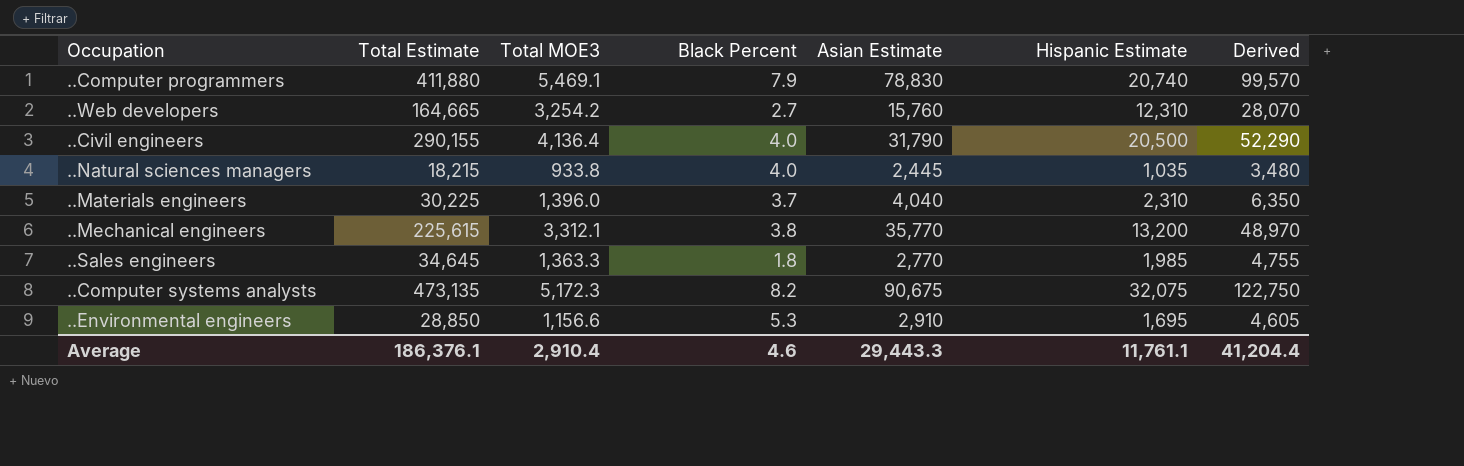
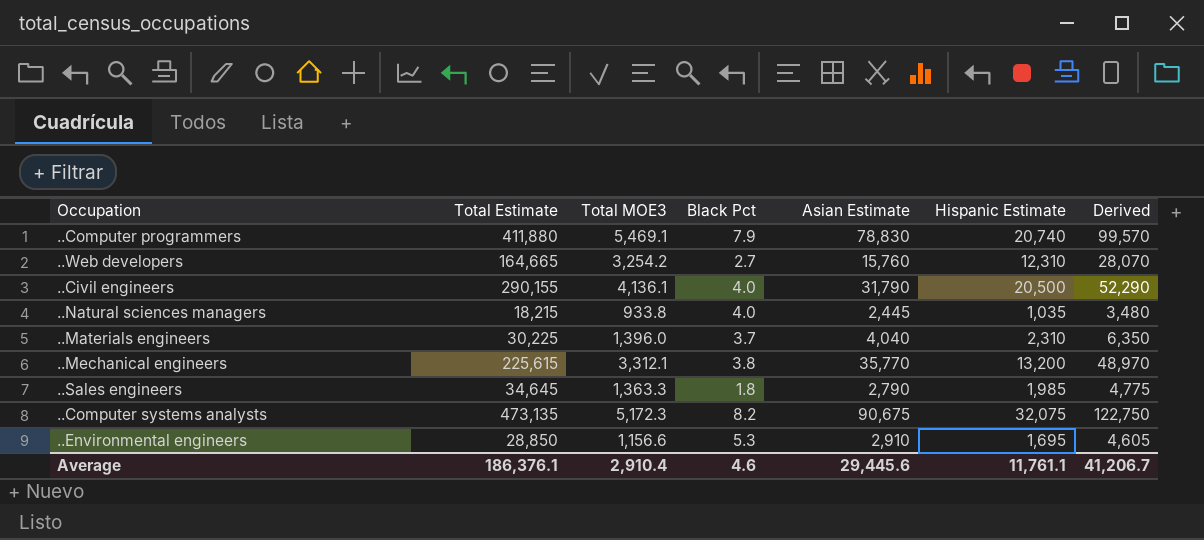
column name: Black Percent -> Black Pct
..Civil engineers | Total MOE3: 4,136.4 -> 4,136.1
..Sales engineers | Asian Estimate: 2,770 -> 2,790
..Sales engineers | Derived: 4,755 -> 4,775
Average | Asian Estimate: 29,443.3 -> 29,445.6
Average | Derived: 41,204.4 -> 41,206.7

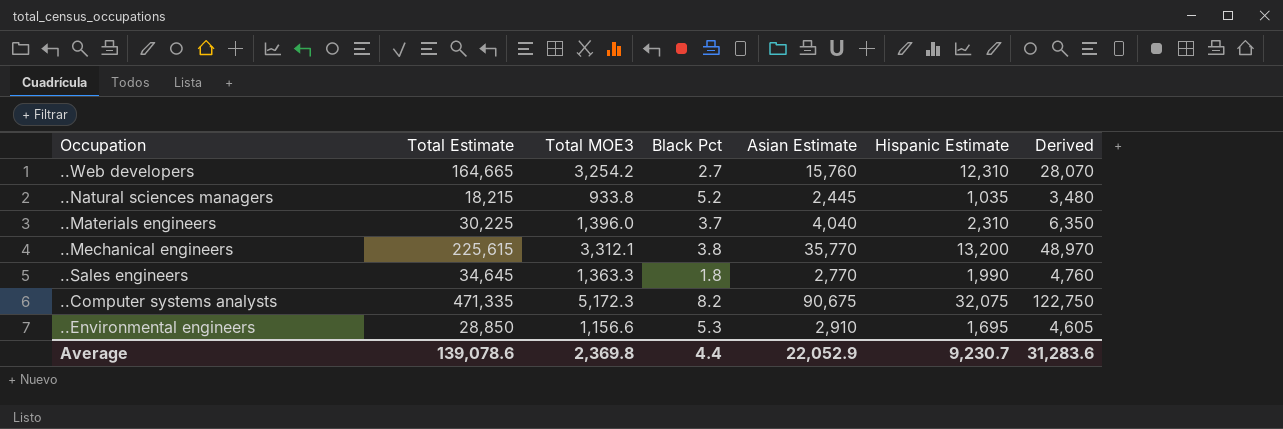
row ..Computer programmers: 411,880 | 5,469.1 | 7.9 | 78,830 | 20,740 | 99,570 -> none
row ..Civil engineers: 290,155 | 4,136.1 | 4.0 | 31,790 | 20,500 | 52,290 -> none
..Natural sciences managers | Black Pct: 4.0 -> 5.2
..Sales engineers | Asian Estimate: 2,790 -> 2,770
..Sales engineers | Hispanic Estimate: 1,985 -> 1,990
..Sales engineers | Derived: 4,775 -> 4,760
..Computer systems analysts | Total Estimate: 473,135 -> 471,335
Average | Total Estimate: 186,376.1 -> 139,078.6
Average | Total MOE3: 2,910.4 -> 2,369.8
Average | Black Pct: 4.6 -> 4.4
Average | Asian Estimate: 29,445.6 -> 22,052.9
Average | Hispanic Estimate: 11,761.1 -> 9,230.7
Average | Derived: 41,206.7 -> 31,283.6

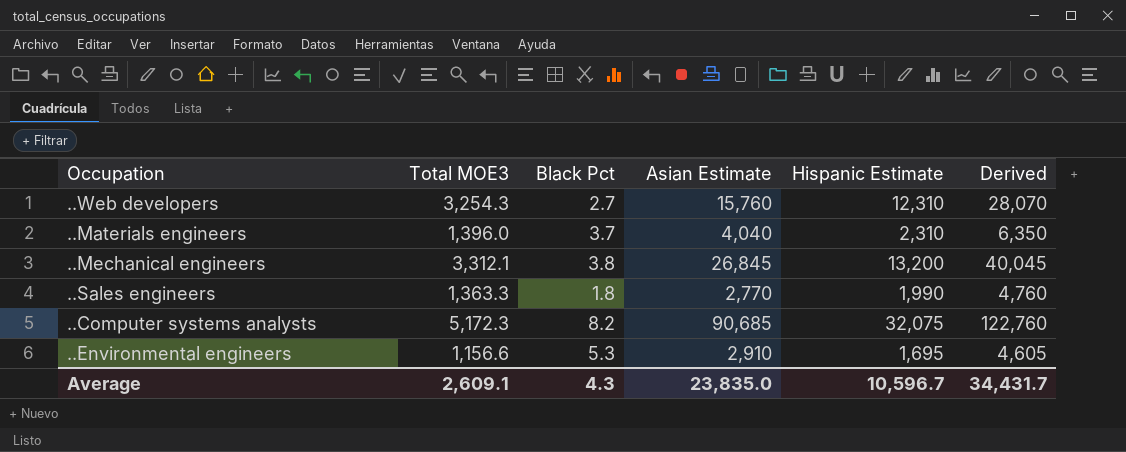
column Total Estimate | position: 2 -> none
row ..Natural sciences managers: 18,215 | 933.8 | 5.2 | 2,445 | 1,035 | 3,480 -> none
..Web developers | Total MOE3: 3,254.2 -> 3,254.3
..Mechanical engineers | Asian Estimate: 35,770 -> 26,845
..Mechanical engineers | Derived: 48,970 -> 40,045
..Computer systems analysts | Asian Estimate: 90,675 -> 90,685
..Computer systems analysts | Derived: 122,750 -> 122,760
Average | Total MOE3: 2,369.8 -> 2,609.1
Average | Black Pct: 4.4 -> 4.3
Average | Asian Estimate: 22,052.9 -> 23,835.0
Average | Hispanic Estimate: 9,230.7 -> 10,596.7
Average | Derived: 31,283.6 -> 34,431.7

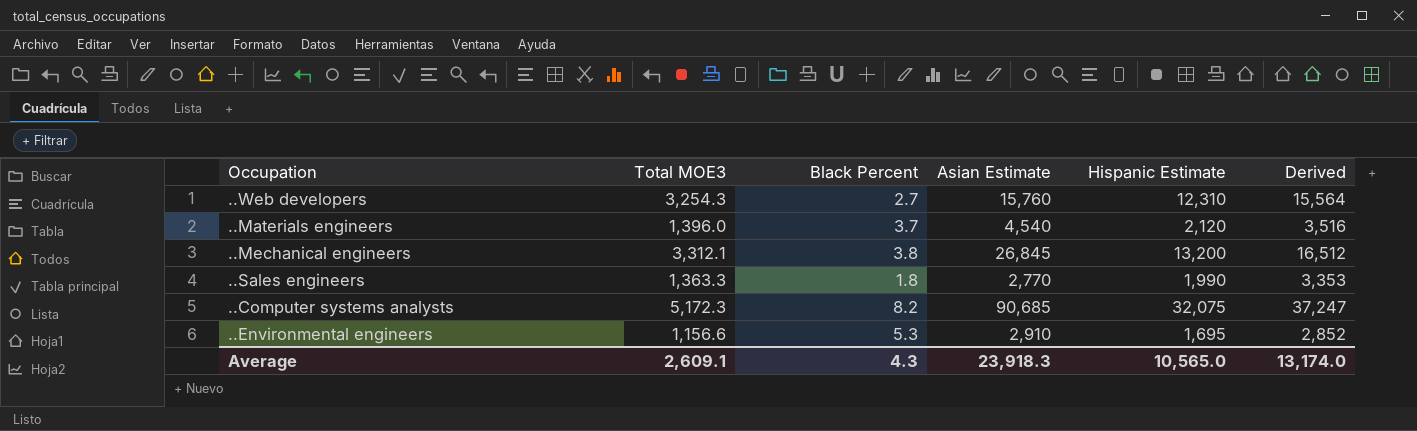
column name: Black Pct -> Black Percent
column Derived | formula: [Asian Estimate] + [Hispanic Estimate] -> [Total MOE3] + [Hispanic Estimate]
..Materials engineers | Asian Estimate: 4,040 -> 4,540
..Materials engineers | Hispanic Estimate: 2,310 -> 2,120
Average | Asian Estimate: 23,835.0 -> 23,918.3
Average | Hispanic Estimate: 10,596.7 -> 10,565.0
Average | Derived: 34,431.7 -> 13,174.0

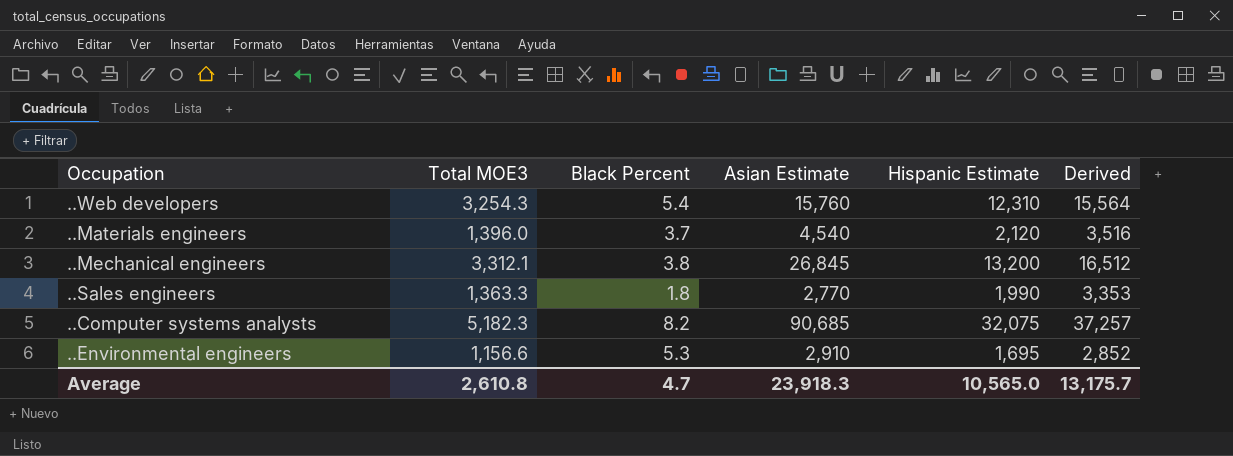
..Web developers | Black Percent: 2.7 -> 5.4
..Computer systems analysts | Total MOE3: 5,172.3 -> 5,182.3
..Computer systems analysts | Derived: 37,247 -> 37,257
Average | Total MOE3: 2,609.1 -> 2,610.8
Average | Black Percent: 4.3 -> 4.7
Average | Derived: 13,174.0 -> 13,175.7

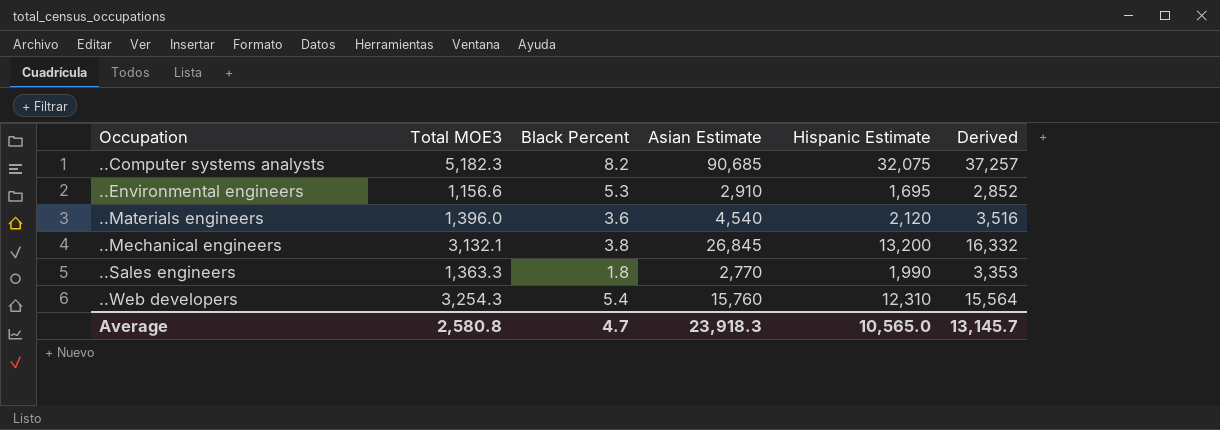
row order: none -> Occupation ascending
..Materials engineers | Black Percent: 3.7 -> 3.6
..Mechanical engineers | Total MOE3: 3,312.1 -> 3,132.1
..Mechanical engineers | Derived: 16,512 -> 16,332
Average | Total MOE3: 2,610.8 -> 2,580.8
Average | Derived: 13,175.7 -> 13,145.7

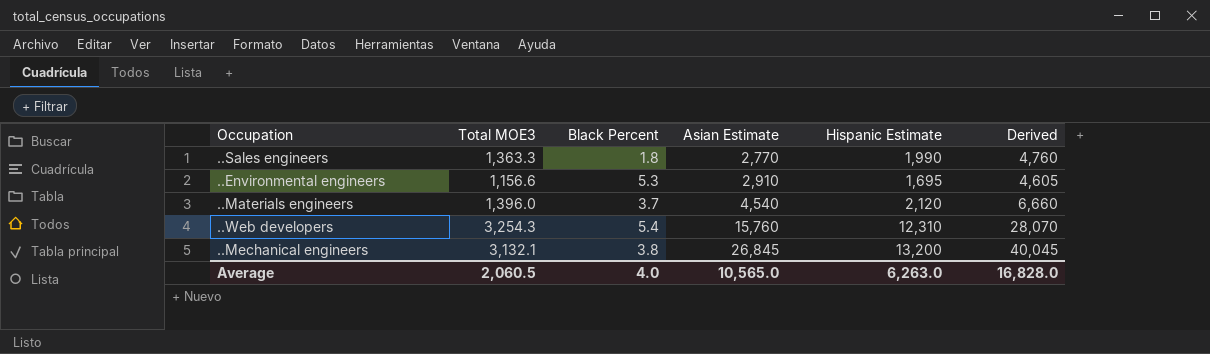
row order: Occupation ascending -> Asian Estimate ascending
column Derived | formula: [Total MOE3] + [Hispanic Estimate] -> [Asian Estimate] + [Hispanic Estimate]
row ..Computer systems analysts: 5,182.3 | 8.2 | 90,685 | 32,075 | 37,257 -> none
..Materials engineers | Black Percent: 3.6 -> 3.7
Average | Total MOE3: 2,580.8 -> 2,060.5
Average | Black Percent: 4.7 -> 4.0
Average | Asian Estimate: 23,918.3 -> 10,565.0
Average | Hispanic Estimate: 10,565.0 -> 6,263.0
Average | Derived: 13,145.7 -> 16,828.0

